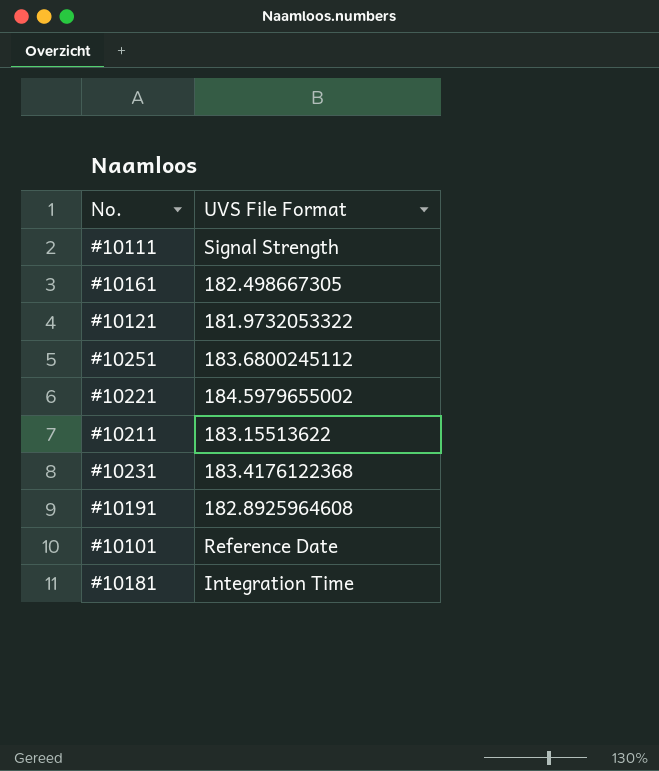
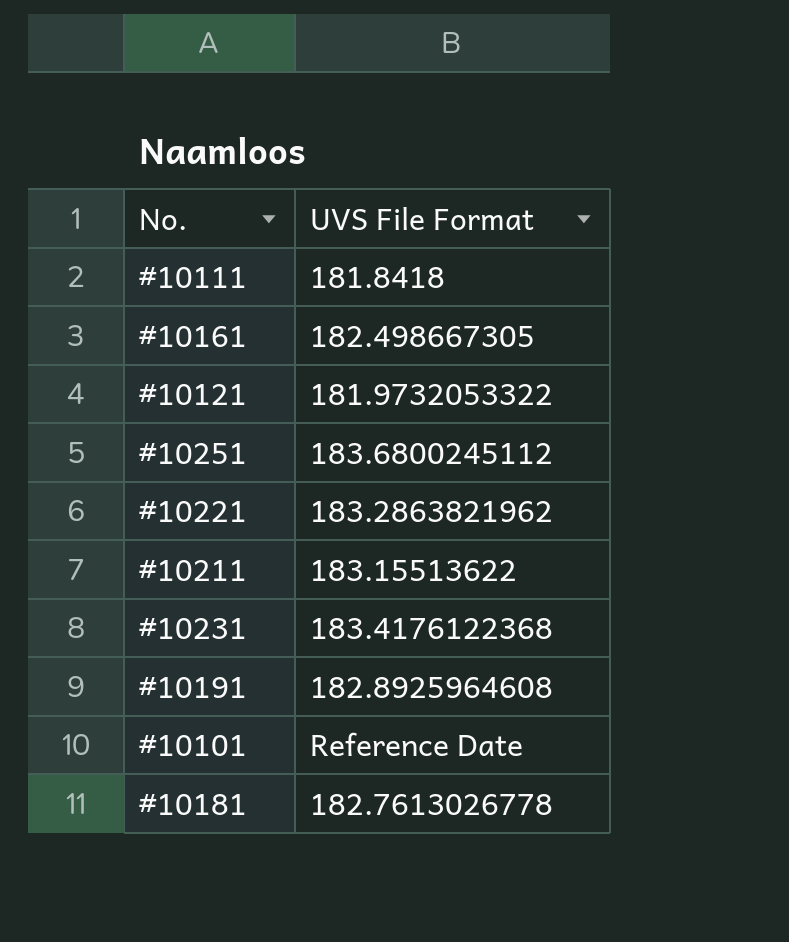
#10111 | UVS File Format: Signal Strength -> 181.8418
#10221 | UVS File Format: 184.5979655002 -> 183.2863821962
#10181 | UVS File Format: Integration Time -> 182.7613026778

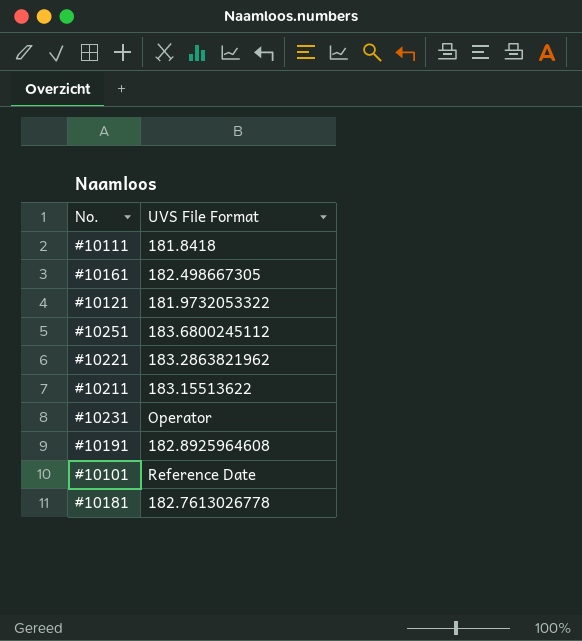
#10231 | UVS File Format: 183.4176122368 -> Operator

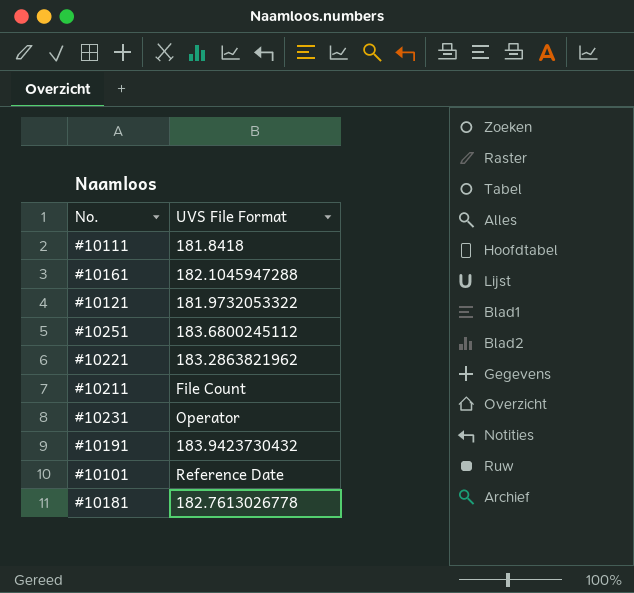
#10161 | UVS File Format: 182.498667305 -> 182.1045947288
#10211 | UVS File Format: 183.15513622 -> File Count
#10191 | UVS File Format: 182.8925964608 -> 183.9423730432

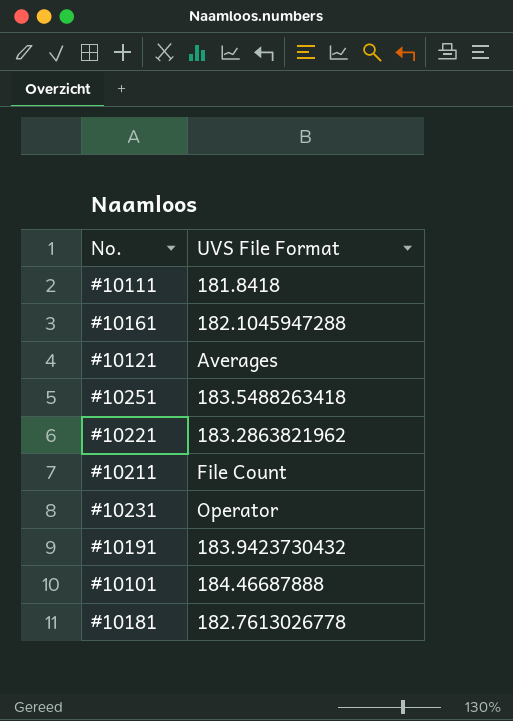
#10121 | UVS File Format: 181.9732053322 -> Averages
#10251 | UVS File Format: 183.6800245112 -> 183.5488263418
#10101 | UVS File Format: Reference Date -> 184.46687888

